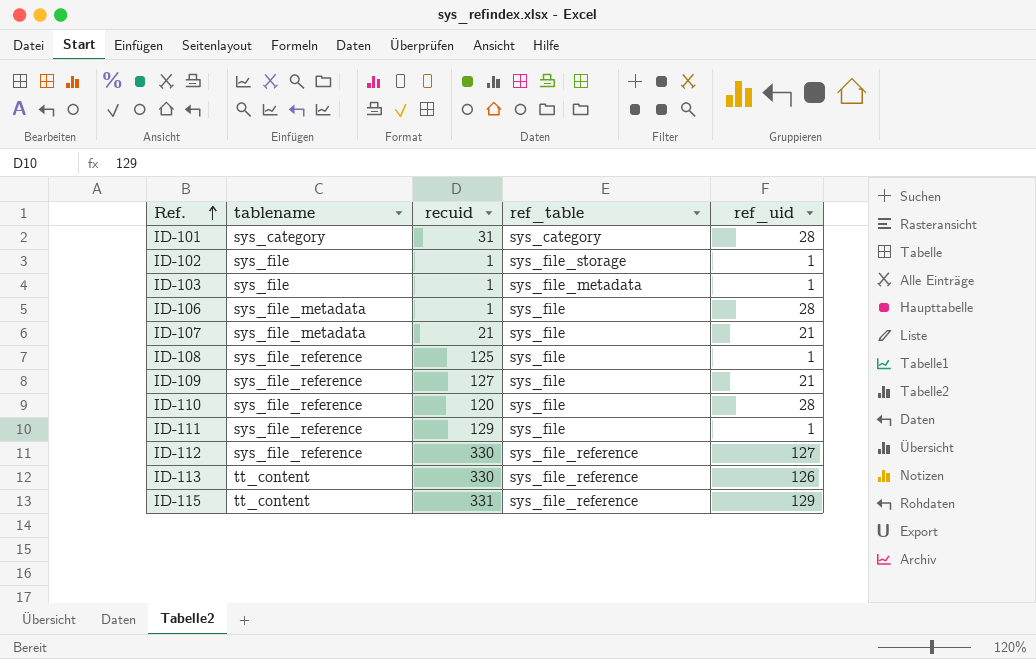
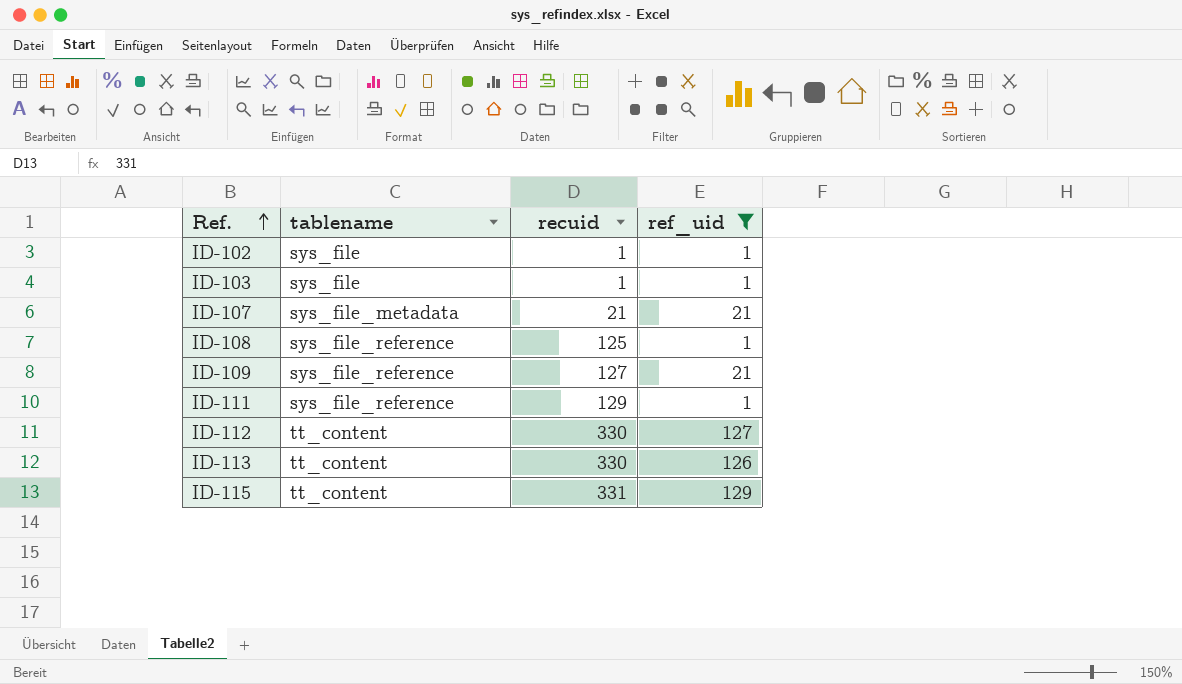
filter: none -> ref_uid != 28
column ref_table | position: 4 -> none
ID-112 | tablename: sys_file_reference -> tt_content

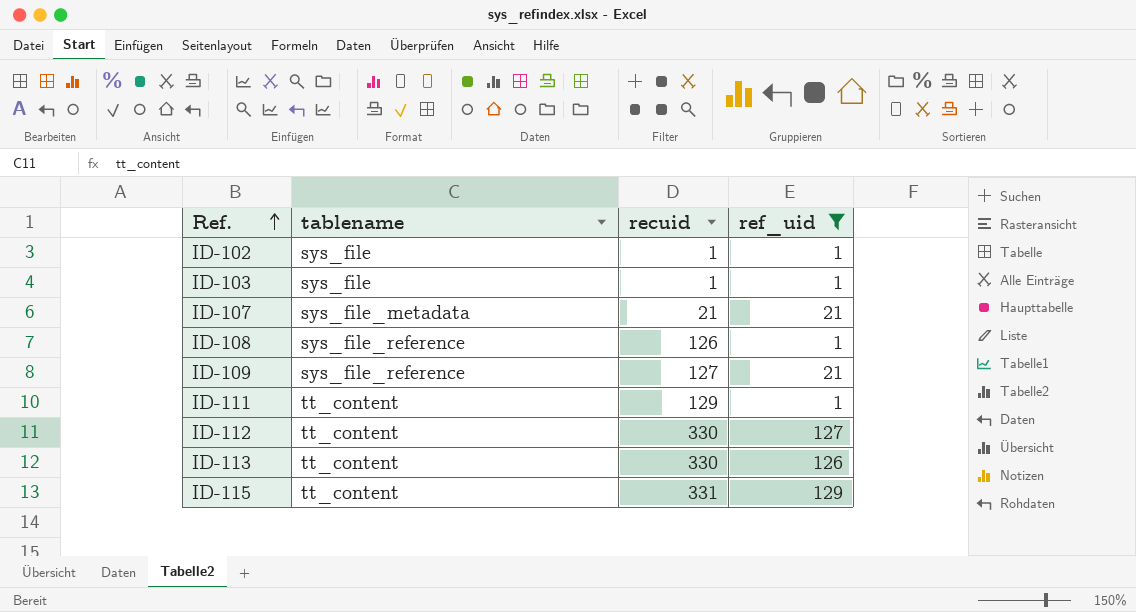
ID-108 | recuid: 125 -> 126
ID-111 | tablename: sys_file_reference -> tt_content

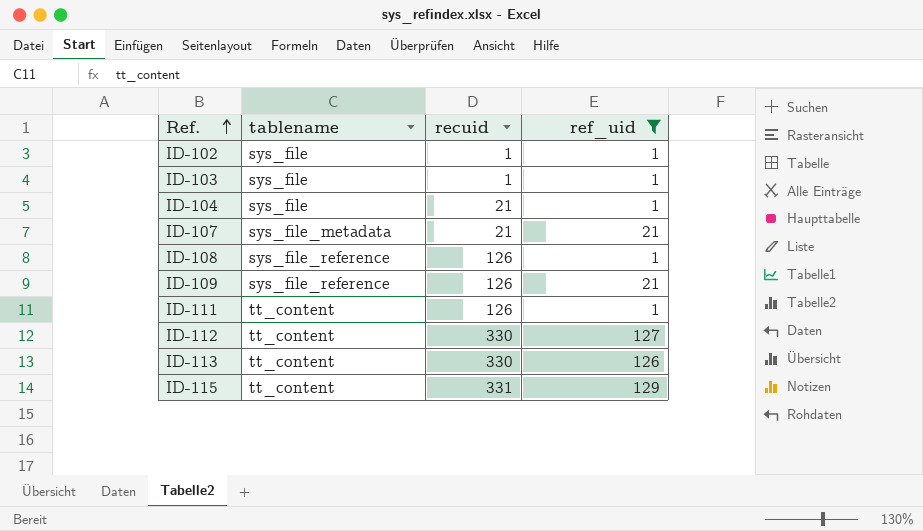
row ID-104: none -> sys_file | 21 | 1
ID-109 | recuid: 127 -> 126
ID-111 | recuid: 129 -> 126

